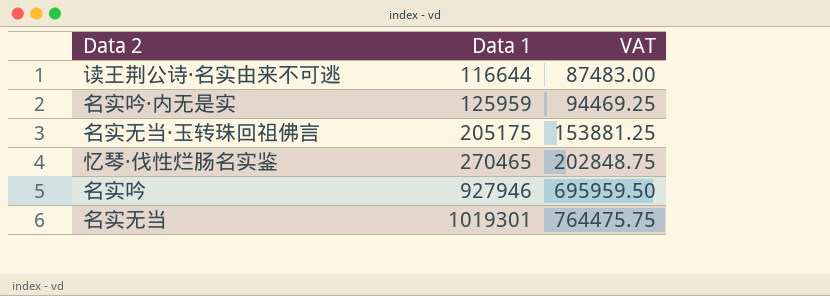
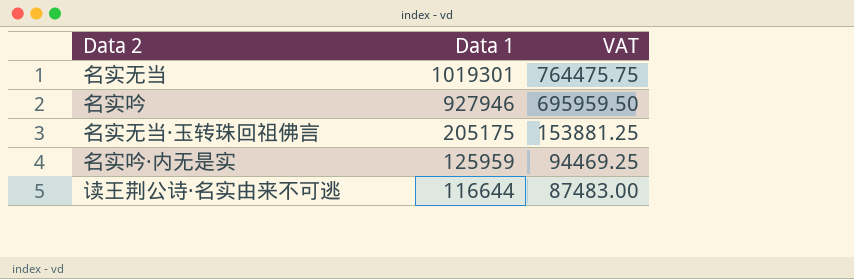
row order: Data 1 ascending -> Data 1 descending
row 忆琴·伐性烂肠名实鉴: 270465 | 202848.75 -> none

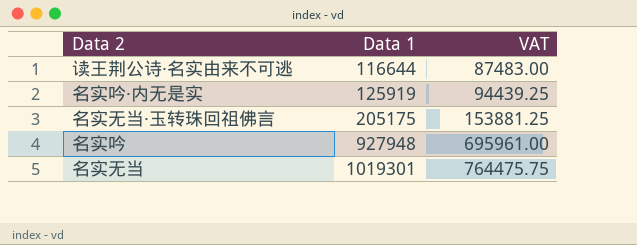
row order: Data 1 descending -> Data 1 ascending
名实吟·内无是实 | Data 1: 125959 -> 125919
名实吟·内无是实 | VAT: 94469.25 -> 94439.25
名实吟 | Data 1: 927946 -> 927948
名实吟 | VAT: 695959.50 -> 695961.00

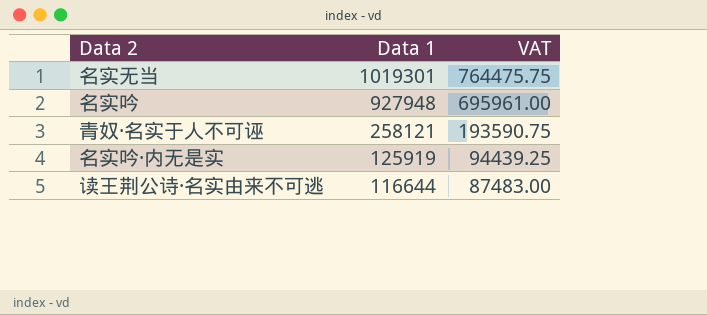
row order: Data 1 ascending -> Data 1 descending
row 名实无当·玉转珠回祖佛言: 205175 | 153881.25 -> none
row 青奴·名实于人不可诬: none -> 258121 | 193590.75

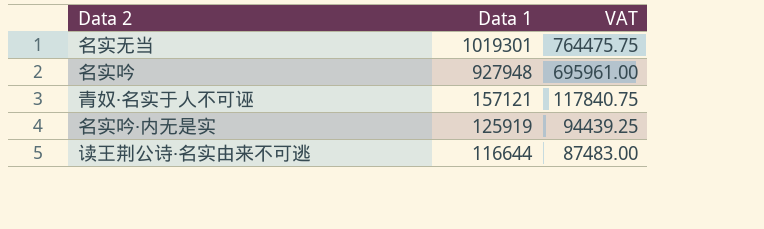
青奴·名实于人不可诬 | Data 1: 258121 -> 157121
青奴·名实于人不可诬 | VAT: 193590.75 -> 117840.75

